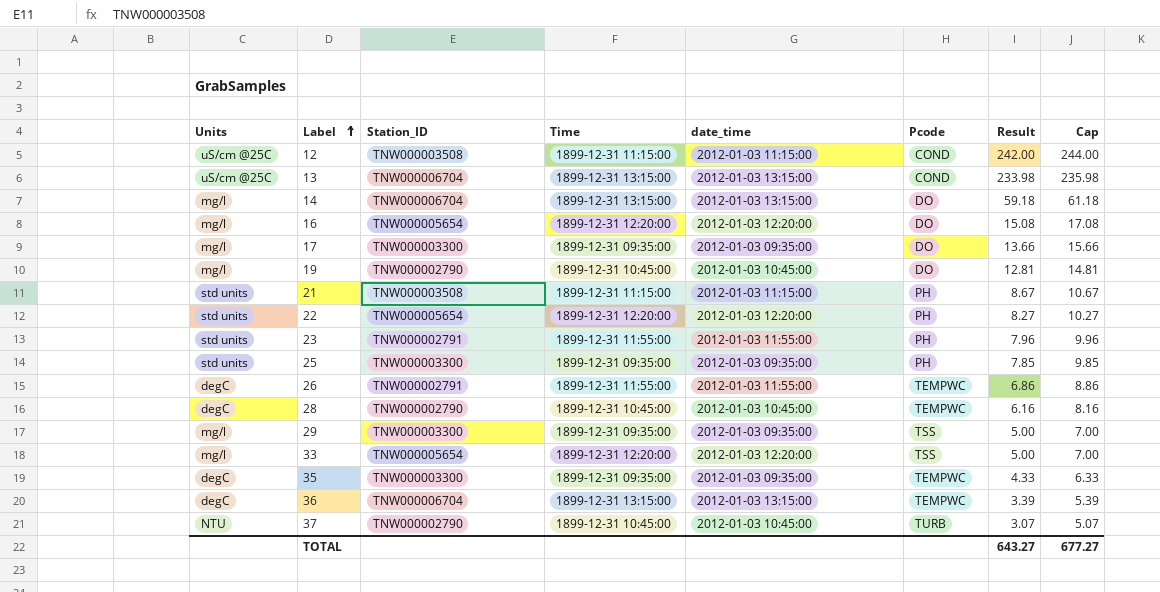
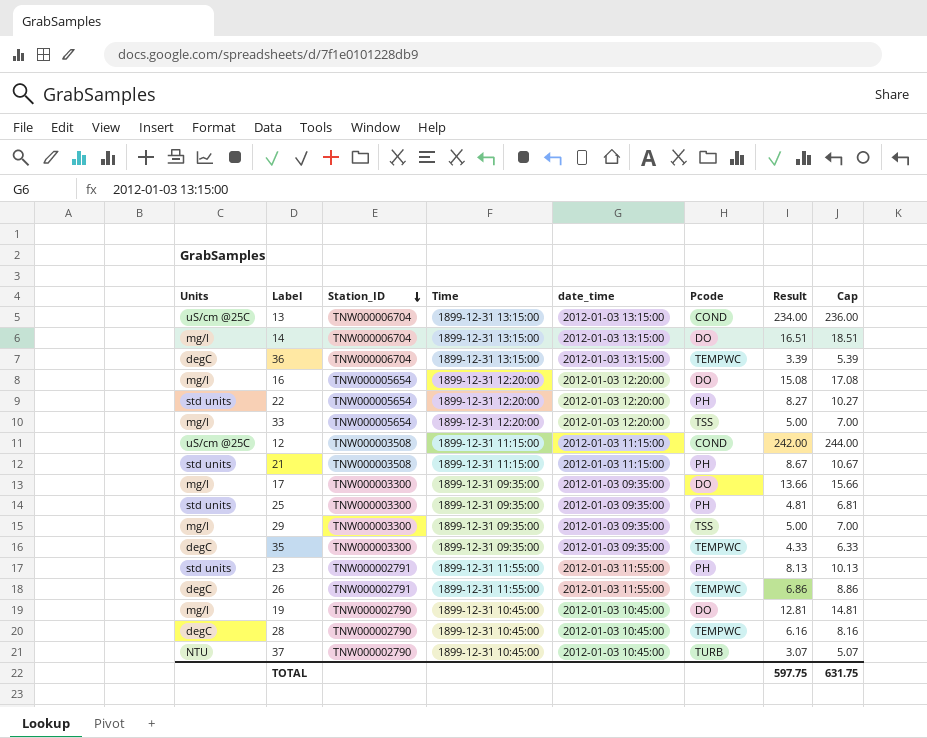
row order: Label ascending -> Station_ID descending
13 | Result: 233.98 -> 234.00
13 | Cap: 235.98 -> 236.00
14 | Result: 59.18 -> 16.51
14 | Cap: 61.18 -> 18.51
25 | Result: 7.85 -> 4.81
25 | Cap: 9.85 -> 6.81
23 | Result: 7.96 -> 8.13
23 | Cap: 9.96 -> 10.13
TOTAL | Result: 643.27 -> 597.75
TOTAL | Cap: 677.27 -> 631.75

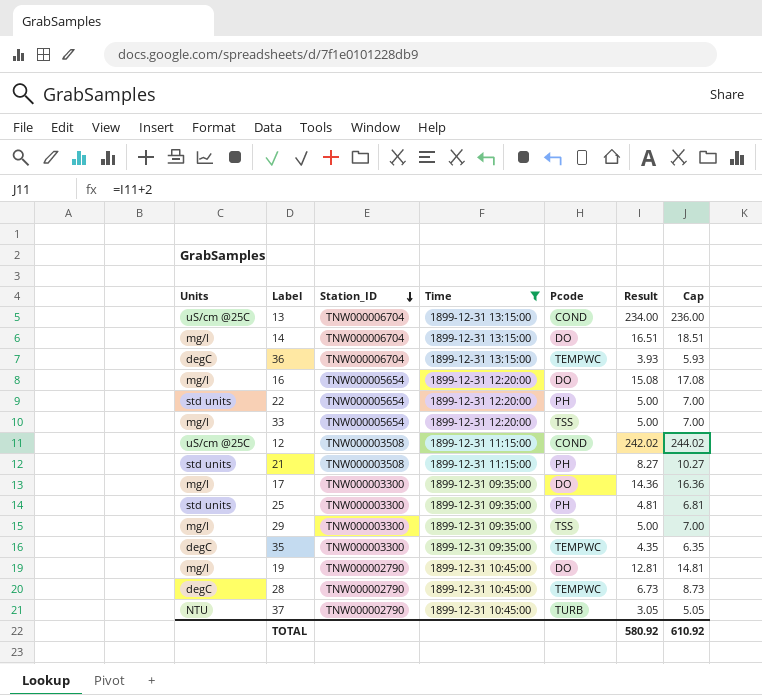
filter: none -> Time != 1899-12-31 11:55:00
column date_time | position: 5 -> none
36 | Result: 3.39 -> 3.93
36 | Cap: 5.39 -> 5.93
22 | Result: 8.27 -> 5.00
22 | Cap: 10.27 -> 7.00
12 | Result: 242.00 -> 242.02
12 | Cap: 244.00 -> 244.02
21 | Result: 8.67 -> 8.27
21 | Cap: 10.67 -> 10.27
17 | Result: 13.66 -> 14.36
17 | Cap: 15.66 -> 16.36
35 | Result: 4.33 -> 4.35
35 | Cap: 6.33 -> 6.35
28 | Result: 6.16 -> 6.73
28 | Cap: 8.16 -> 8.73
37 | Result: 3.07 -> 3.05
37 | Cap: 5.07 -> 5.05
TOTAL | Result: 597.75 -> 580.92
TOTAL | Cap: 631.75 -> 610.92

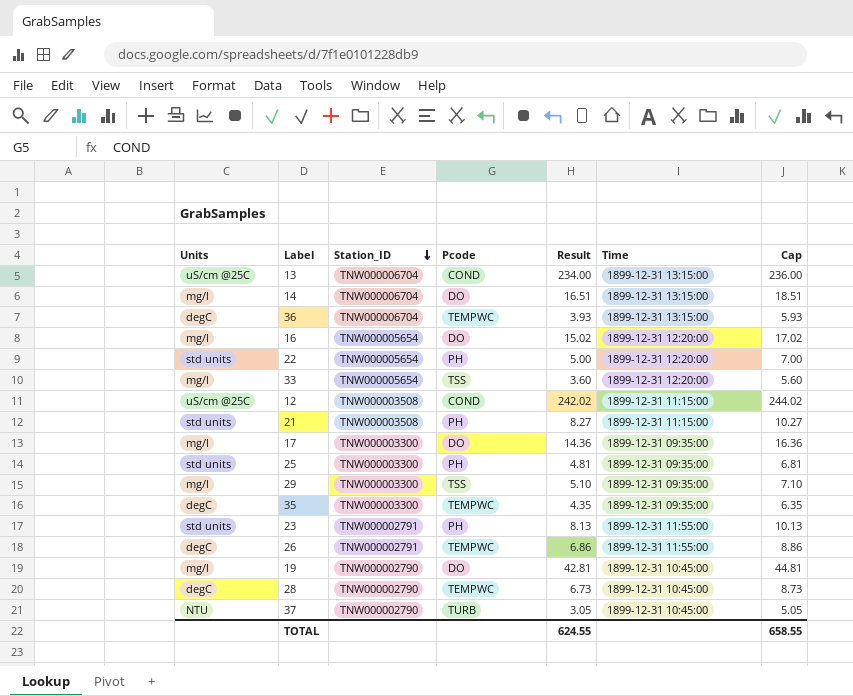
filter: Time != 1899-12-31 11:55:00 -> none
column Time | position: 4 -> 6
16 | Result: 15.08 -> 15.02
16 | Cap: 17.08 -> 17.02
33 | Result: 5.00 -> 3.60
33 | Cap: 7.00 -> 5.60
29 | Result: 5.00 -> 5.10
29 | Cap: 7.00 -> 7.10
19 | Result: 12.81 -> 42.81
19 | Cap: 14.81 -> 44.81
TOTAL | Result: 580.92 -> 624.55
TOTAL | Cap: 610.92 -> 658.55

